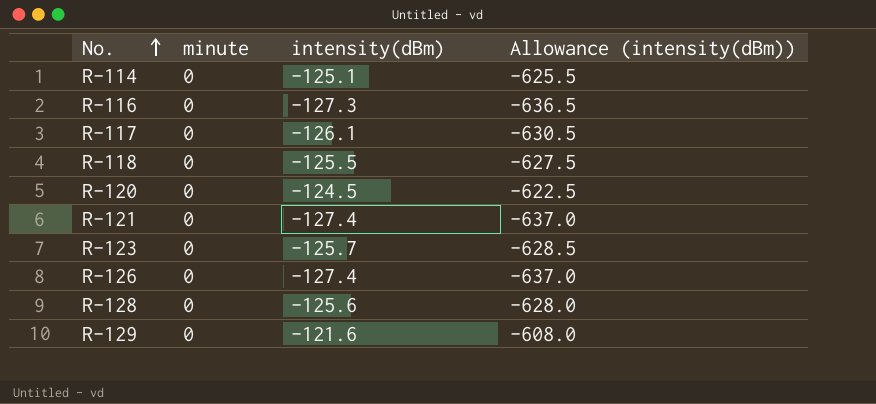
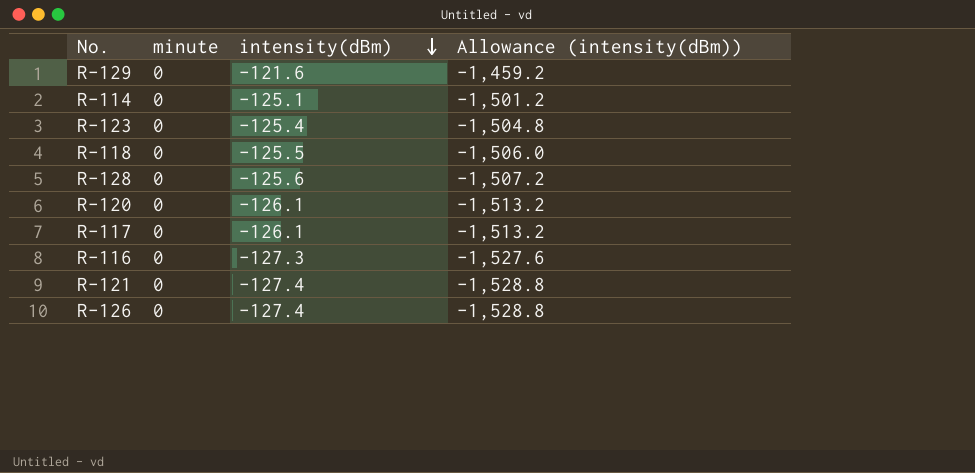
row order: No. ascending -> intensity(dBm) descending
column Allowance (intensity(dBm)) | formula: [intensity(dBm)] * 5 -> [intensity(dBm)] * 12
R-123 | intensity(dBm): -125.7 -> -125.4
R-120 | intensity(dBm): -124.5 -> -126.1

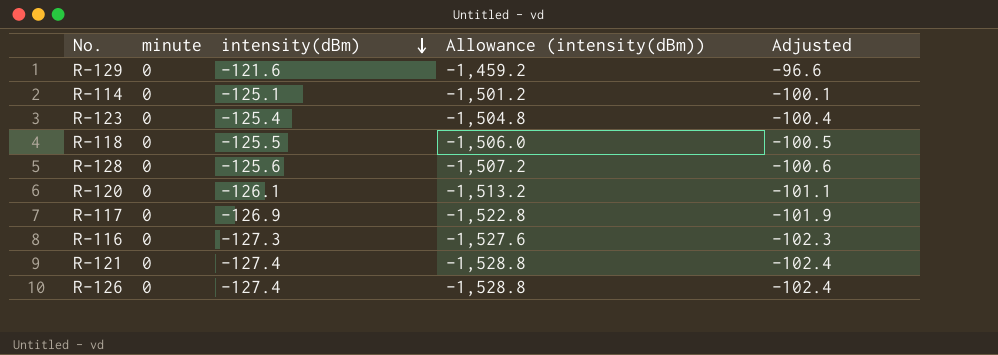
column Adjusted | formula: none -> [intensity(dBm)] + 25
R-117 | intensity(dBm): -126.1 -> -126.9
R-117 | Allowance (intensity(dBm)): -1,513.2 -> -1,522.8

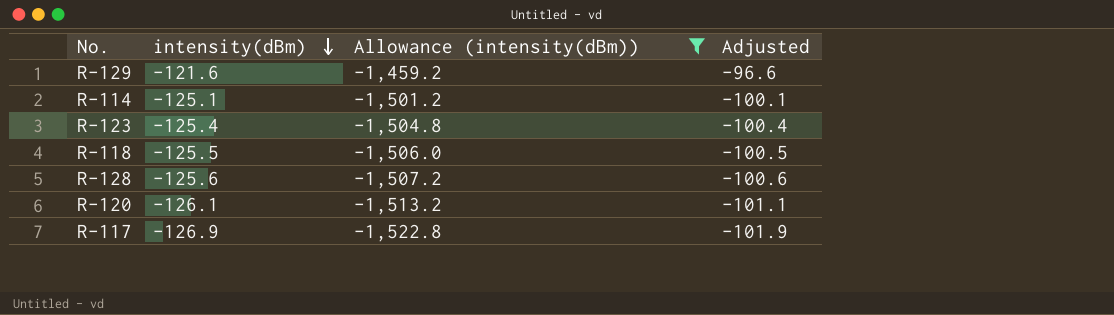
filter: none -> Allowance (intensity(dBm)) >= -1,522.8
column minute | position: 2 -> none

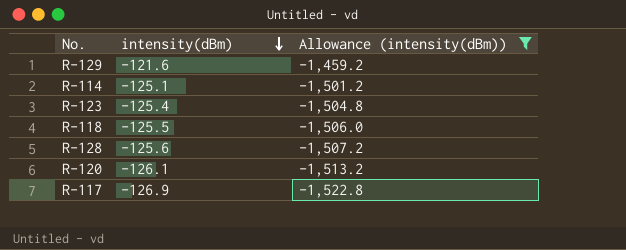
column Adjusted | formula: [intensity(dBm)] + 25 -> none

